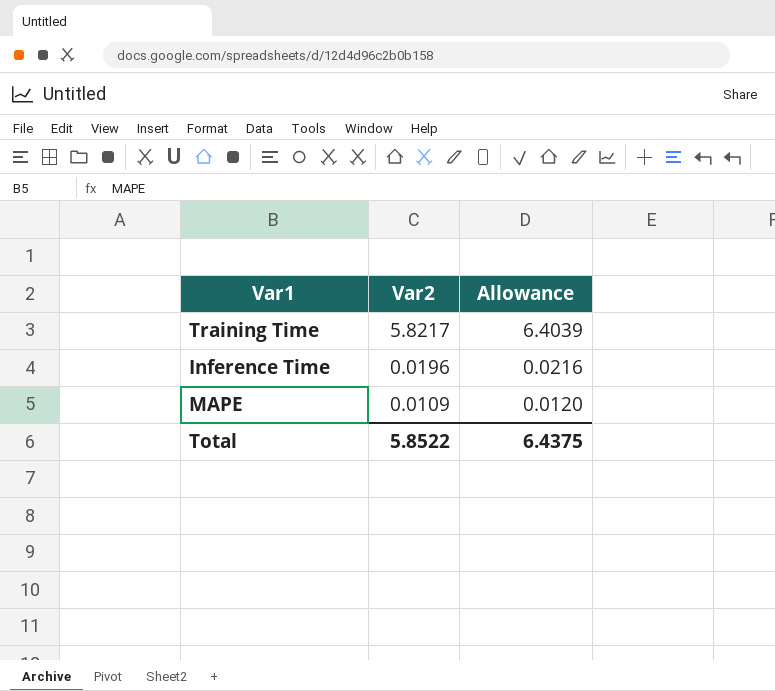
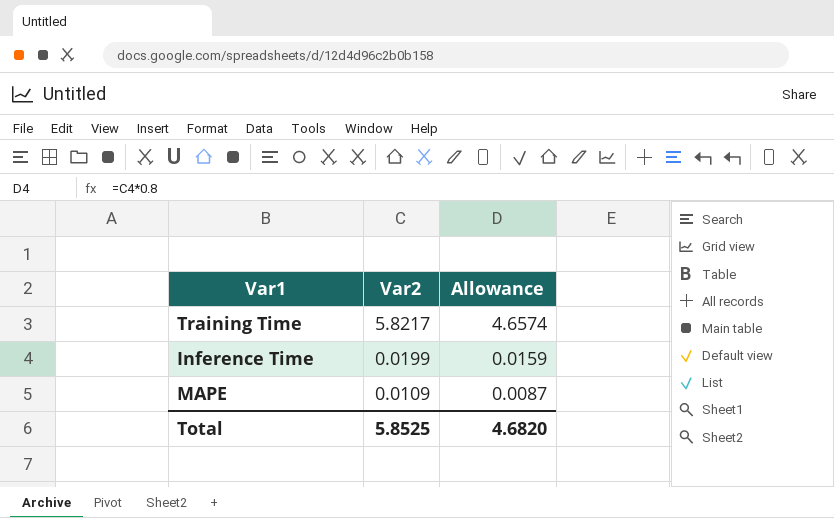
column Allowance | formula: [Var2] * 1.1 -> [Var2] * 0.8
Inference Time | Var2: 0.0196 -> 0.0199
Total | Var2: 5.8522 -> 5.8525
Total | Allowance: 6.4375 -> 4.6820

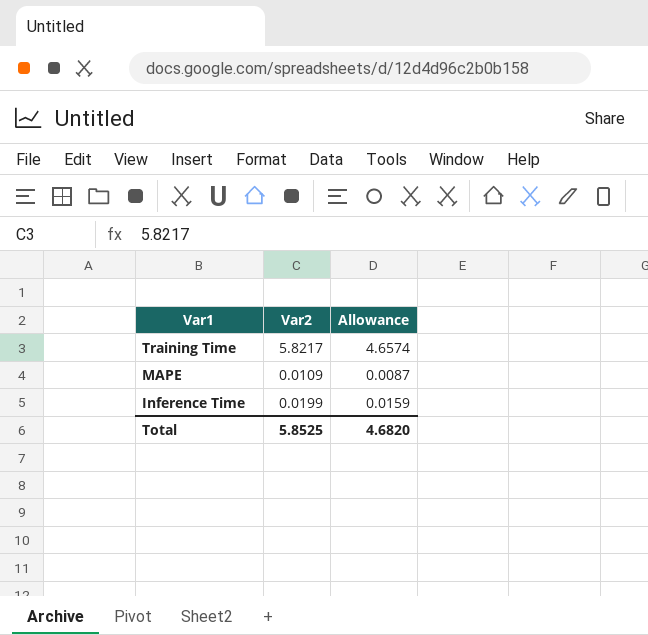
row order: Var2 descending -> Var1 descending

